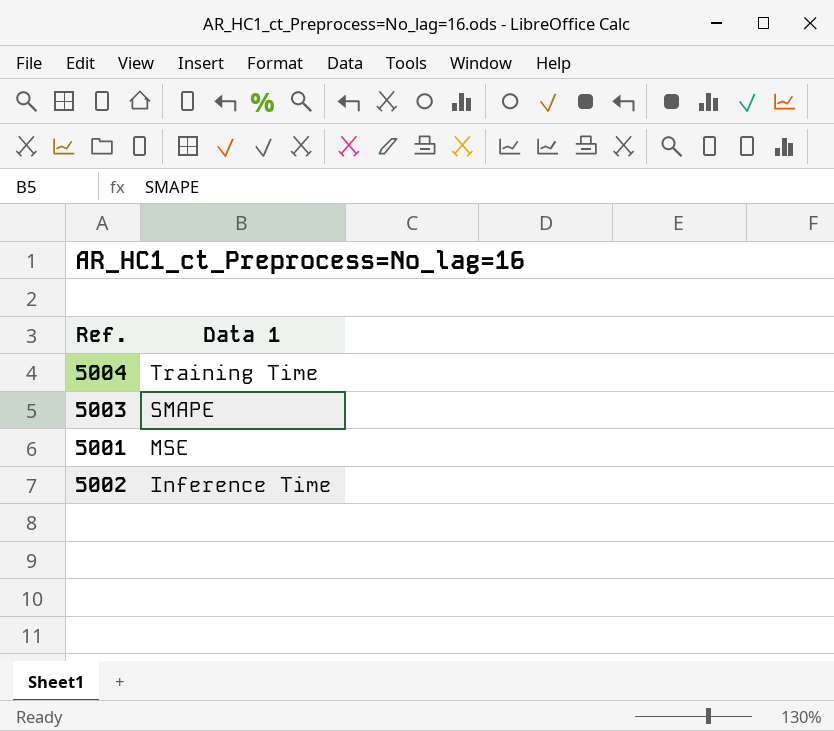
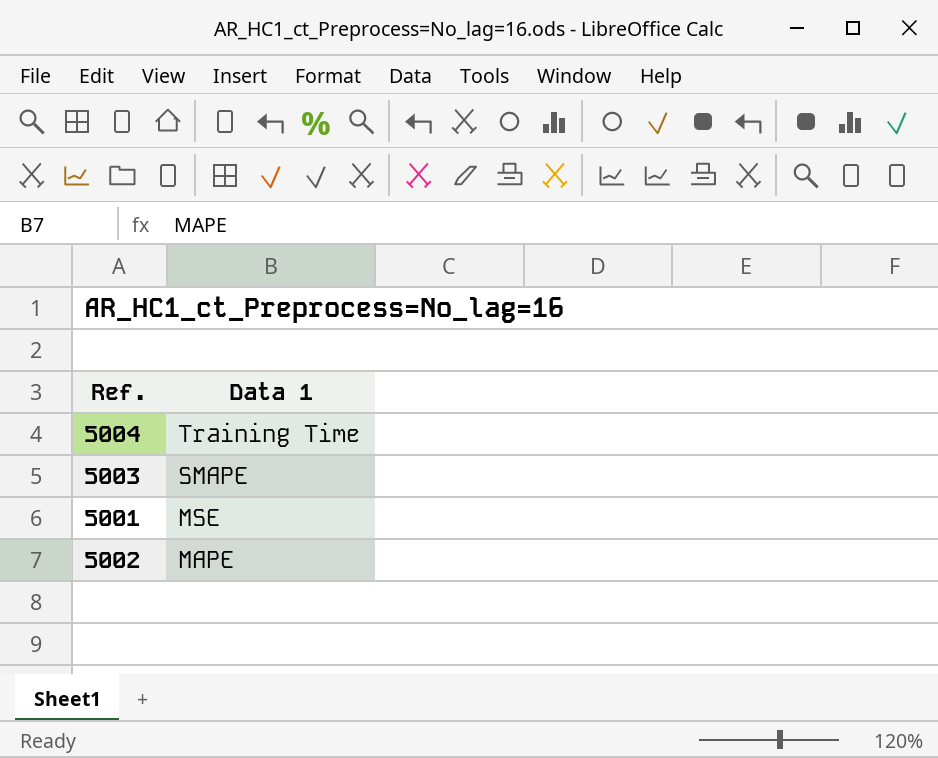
5002 | Data 1: Inference Time -> MAPE

